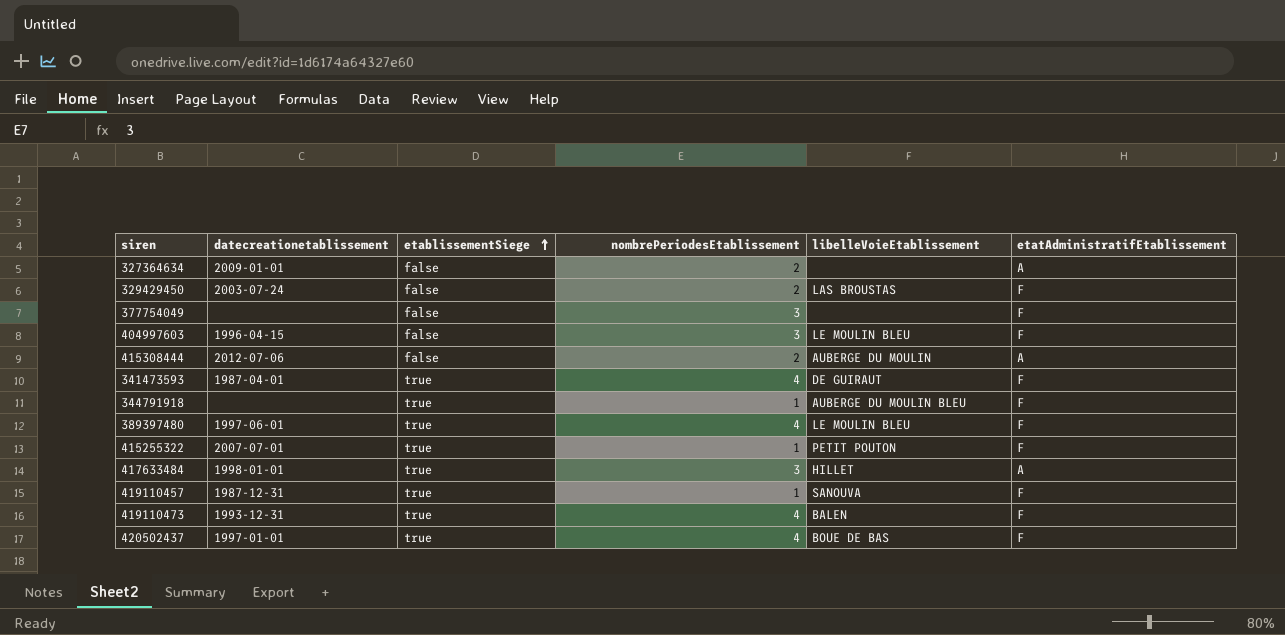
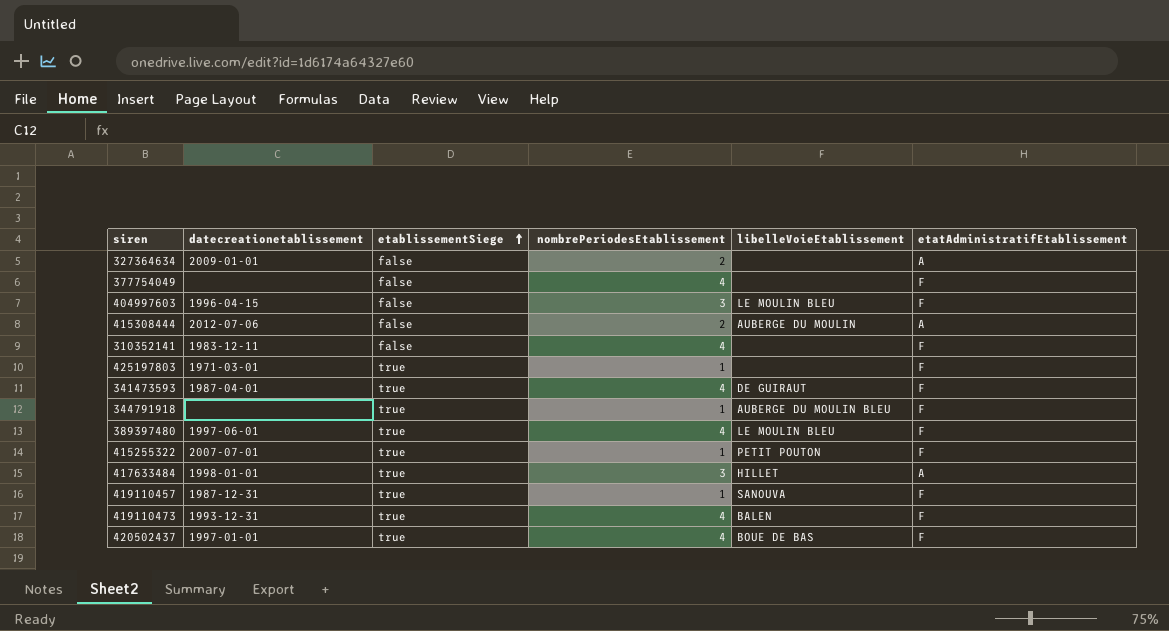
row 329429450: 2003-07-24 | false | 2 | LAS BROUSTAS | F -> none
377754049 | nombrePeriodesEtablissement: 3 -> 4
row 310352141: none -> 1983-12-11 | false | 4 | none | F
row 425197803: none -> 1971-03-01 | true | 1 | none | F

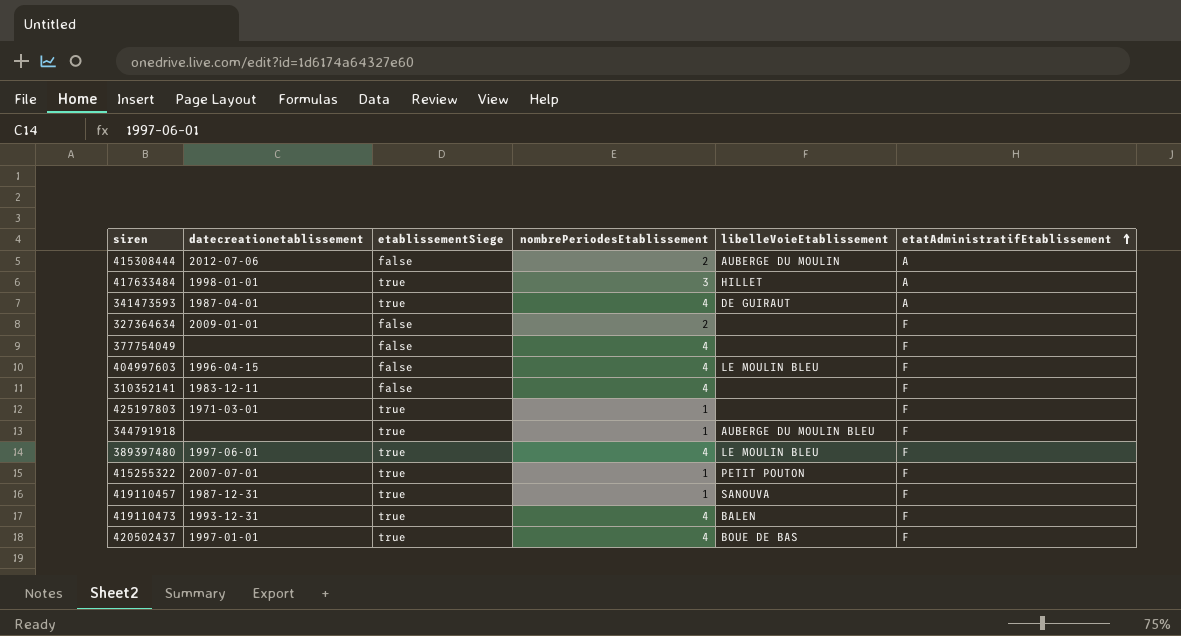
row order: etablissementSiege ascending -> etatAdministratifEtablissement ascending
341473593 | etatAdministratifEtablissement: F -> A
327364634 | etatAdministratifEtablissement: A -> F
404997603 | nombrePeriodesEtablissement: 3 -> 4

